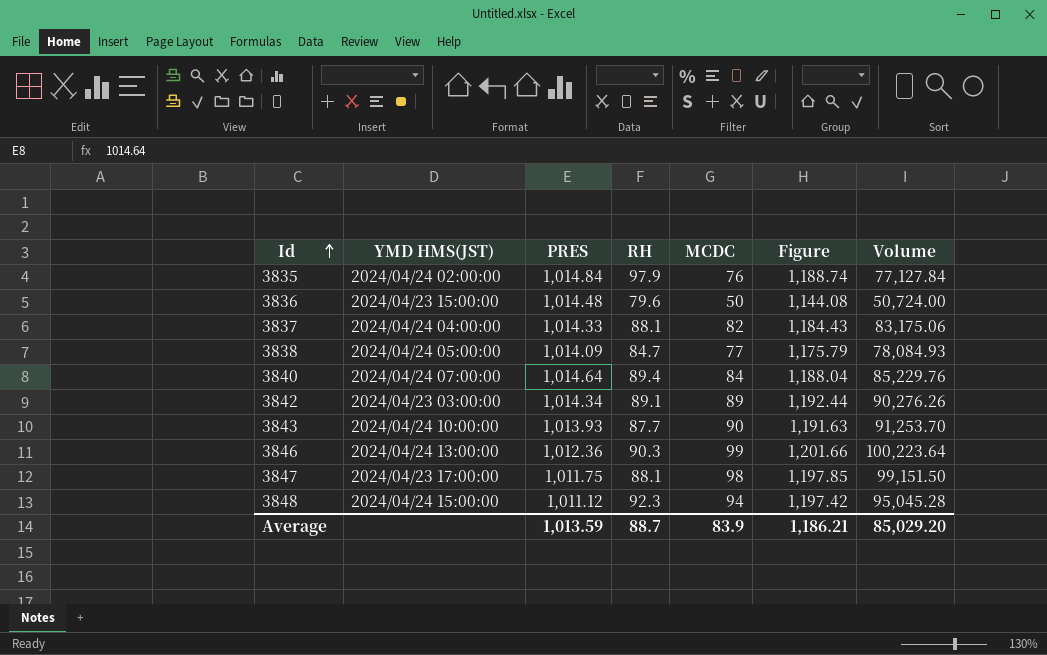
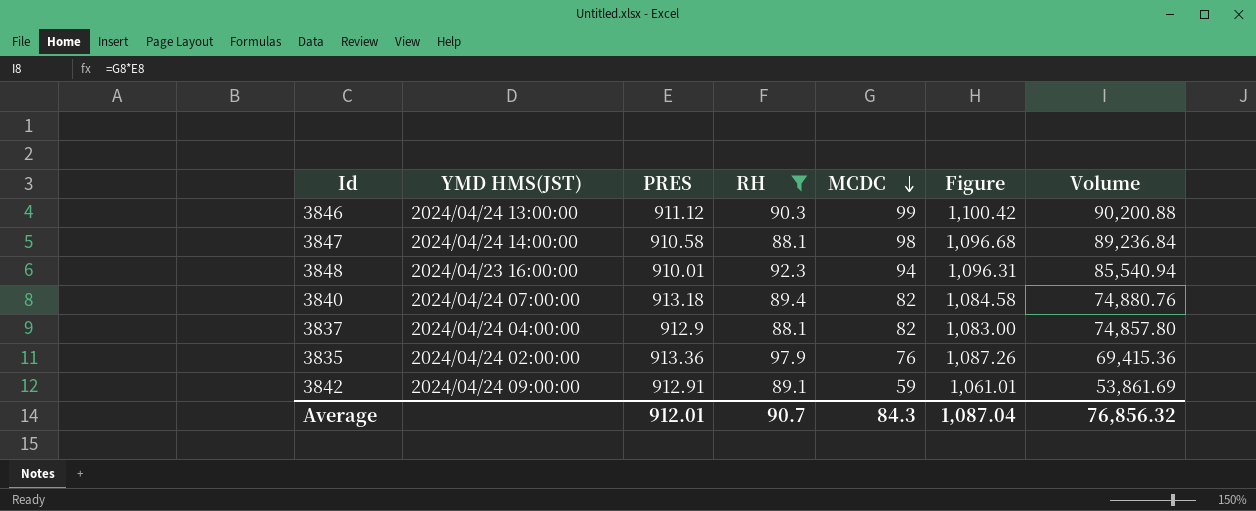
filter: none -> RH >= 88.1
row order: Id ascending -> MCDC descending
3846 | PRES: 1,012.36 -> 911.12
3846 | Figure: 1,201.66 -> 1,100.42
3846 | Volume: 100,223.64 -> 90,200.88
3847 | YMD HMS(JST): 2024/04/23 17:00:00 -> 2024/04/24 14:00:00
3847 | PRES: 1,011.75 -> 910.58
3847 | Figure: 1,197.85 -> 1,096.68
3847 | Volume: 99,151.50 -> 89,236.84
3848 | YMD HMS(JST): 2024/04/24 15:00:00 -> 2024/04/23 16:00:00
3848 | PRES: 1,011.12 -> 910.01
3848 | Figure: 1,197.42 -> 1,096.31
3848 | Volume: 95,045.28 -> 85,540.94
3840 | PRES: 1,014.64 -> 913.18
3840 | MCDC: 84 -> 82
3840 | Figure: 1,188.04 -> 1,084.58
3840 | Volume: 85,229.76 -> 74,880.76
3837 | PRES: 1,014.33 -> 912.9
3837 | Figure: 1,184.43 -> 1,083.00
3837 | Volume: 83,175.06 -> 74,857.80
3835 | PRES: 1,014.84 -> 913.36
3835 | Figure: 1,188.74 -> 1,087.26
3835 | Volume: 77,127.84 -> 69,415.36
3842 | YMD HMS(JST): 2024/04/23 03:00:00 -> 2024/04/24 09:00:00
3842 | PRES: 1,014.34 -> 912.91
3842 | MCDC: 89 -> 59
3842 | Figure: 1,192.44 -> 1,061.01
3842 | Volume: 90,276.26 -> 53,861.69
Average | PRES: 1,013.59 -> 912.01
Average | RH: 88.7 -> 90.7
Average | MCDC: 83.9 -> 84.3
Average | Figure: 1,186.21 -> 1,087.04
Average | Volume: 85,029.20 -> 76,856.32

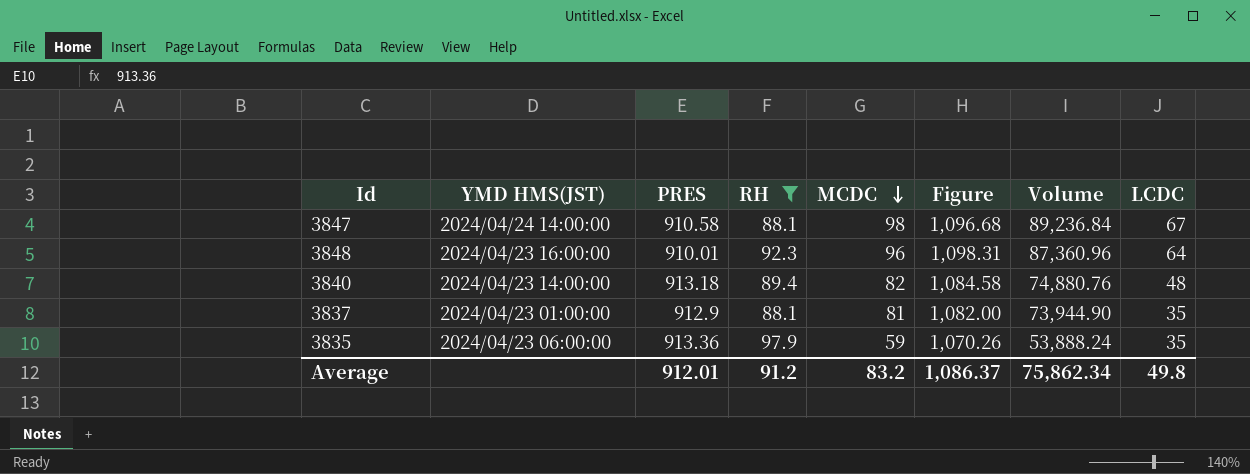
column LCDC | position: none -> 8
row 3846: 2024/04/24 13:00:00 | 911.12 | 90.3 | 99 | 1,100.42 | 90,200.88 -> none
row 3842: 2024/04/24 09:00:00 | 912.91 | 89.1 | 59 | 1,061.01 | 53,861.69 -> none
3848 | MCDC: 94 -> 96
3848 | Figure: 1,096.31 -> 1,098.31
3848 | Volume: 85,540.94 -> 87,360.96
3840 | YMD HMS(JST): 2024/04/24 07:00:00 -> 2024/04/23 14:00:00
3837 | YMD HMS(JST): 2024/04/24 04:00:00 -> 2024/04/23 01:00:00
3837 | MCDC: 82 -> 81
3837 | Figure: 1,083.00 -> 1,082.00
3837 | Volume: 74,857.80 -> 73,944.90
3835 | YMD HMS(JST): 2024/04/24 02:00:00 -> 2024/04/23 06:00:00
3835 | MCDC: 76 -> 59
3835 | Figure: 1,087.26 -> 1,070.26
3835 | Volume: 69,415.36 -> 53,888.24
Average | RH: 90.7 -> 91.2
Average | MCDC: 84.3 -> 83.2
Average | Figure: 1,087.04 -> 1,086.37
Average | Volume: 76,856.32 -> 75,862.34

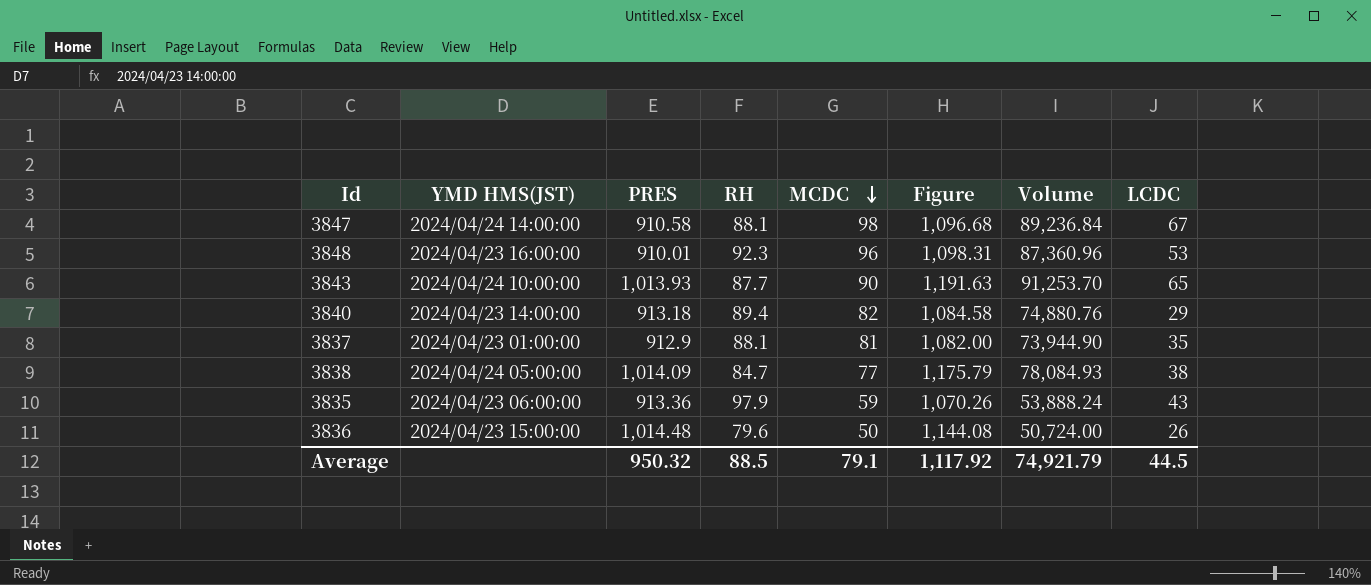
filter: RH >= 88.1 -> none
3848 | LCDC: 64 -> 53
3840 | LCDC: 48 -> 29
3835 | LCDC: 35 -> 43
Average | PRES: 912.01 -> 950.32
Average | RH: 91.2 -> 88.5
Average | MCDC: 83.2 -> 79.1
Average | Figure: 1,086.37 -> 1,117.92
Average | Volume: 75,862.34 -> 74,921.79
Average | LCDC: 49.8 -> 44.5

